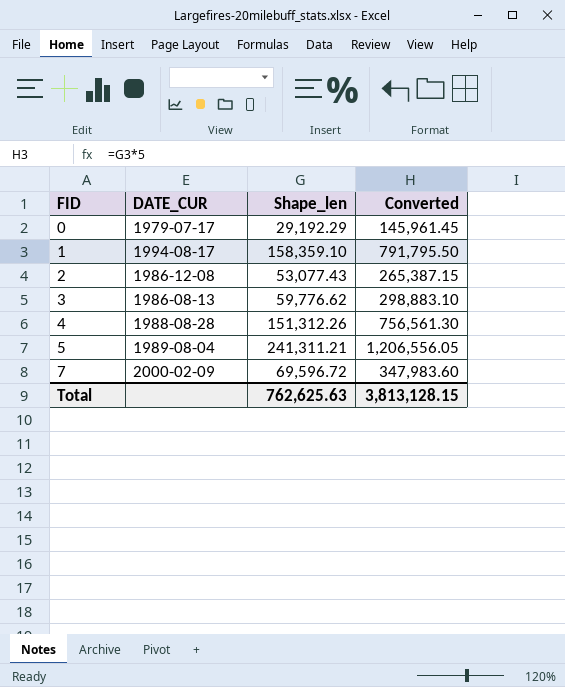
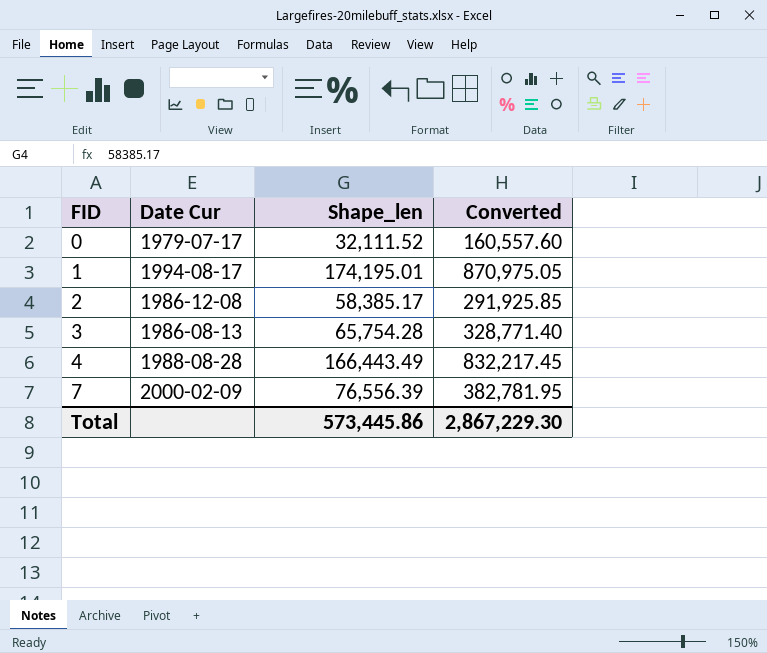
column name: DATE_CUR -> Date Cur
row 5: 1989-08-04 | 241,311.21 | 1,206,556.05 -> none
0 | Shape_len: 29,192.29 -> 32,111.52
0 | Converted: 145,961.45 -> 160,557.60
1 | Shape_len: 158,359.10 -> 174,195.01
1 | Converted: 791,795.50 -> 870,975.05
2 | Shape_len: 53,077.43 -> 58,385.17
2 | Converted: 265,387.15 -> 291,925.85
3 | Shape_len: 59,776.62 -> 65,754.28
3 | Converted: 298,883.10 -> 328,771.40
4 | Shape_len: 151,312.26 -> 166,443.49
4 | Converted: 756,561.30 -> 832,217.45
7 | Shape_len: 69,596.72 -> 76,556.39
7 | Converted: 347,983.60 -> 382,781.95
Total | Shape_len: 762,625.63 -> 573,445.86
Total | Converted: 3,813,128.15 -> 2,867,229.30

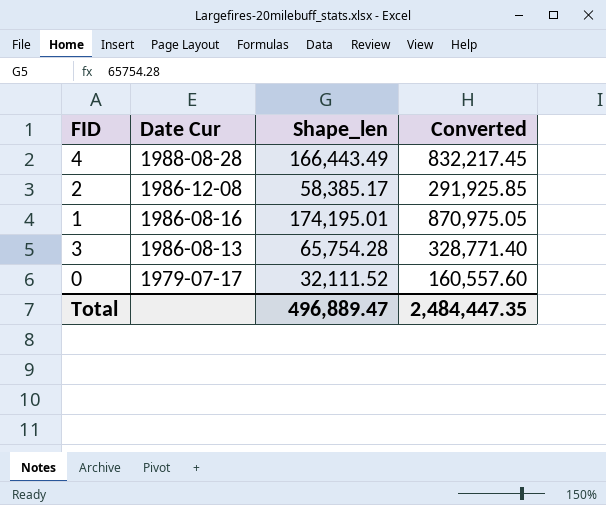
row order: FID ascending -> Date Cur descending
row 7: 2000-02-09 | 76,556.39 | 382,781.95 -> none
1 | Date Cur: 1994-08-17 -> 1986-08-16
Total | Shape_len: 573,445.86 -> 496,889.47
Total | Converted: 2,867,229.30 -> 2,484,447.35

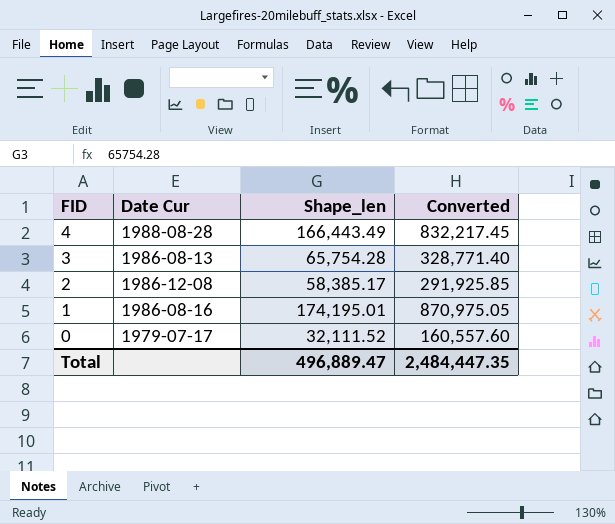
row order: Date Cur descending -> FID descending

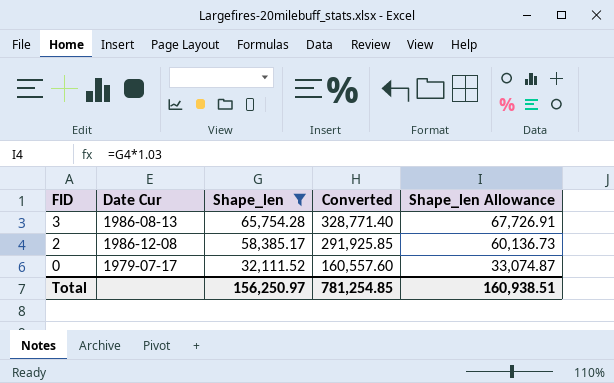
filter: none -> Shape_len <= 65,754.28
column Shape_len Allowance | formula: none -> [Shape_len] * 1.03
Total | Shape_len: 496,889.47 -> 156,250.97
Total | Converted: 2,484,447.35 -> 781,254.85

